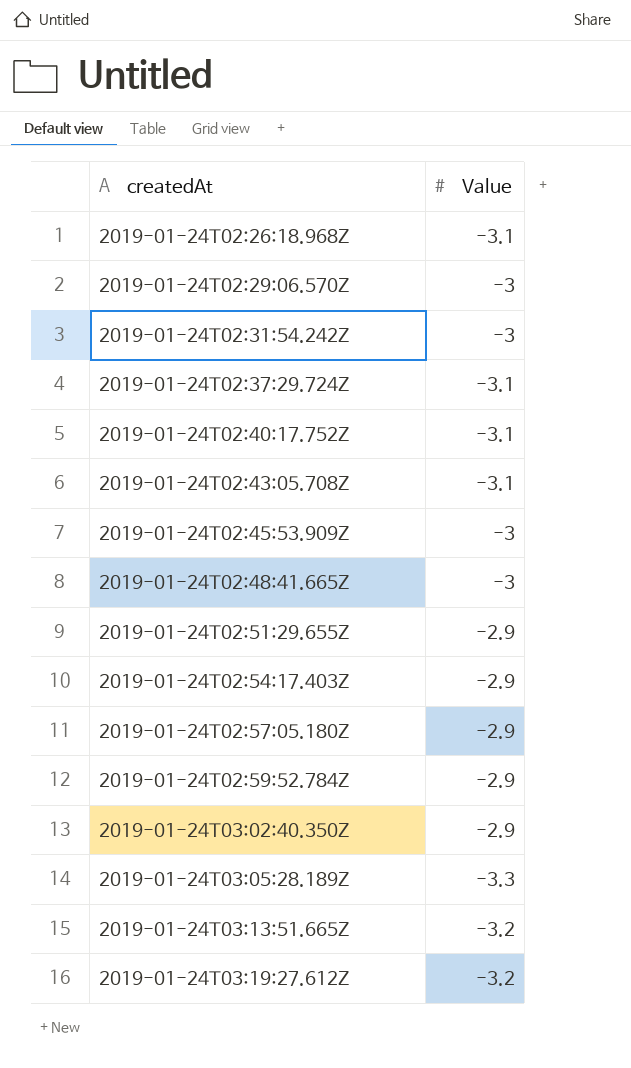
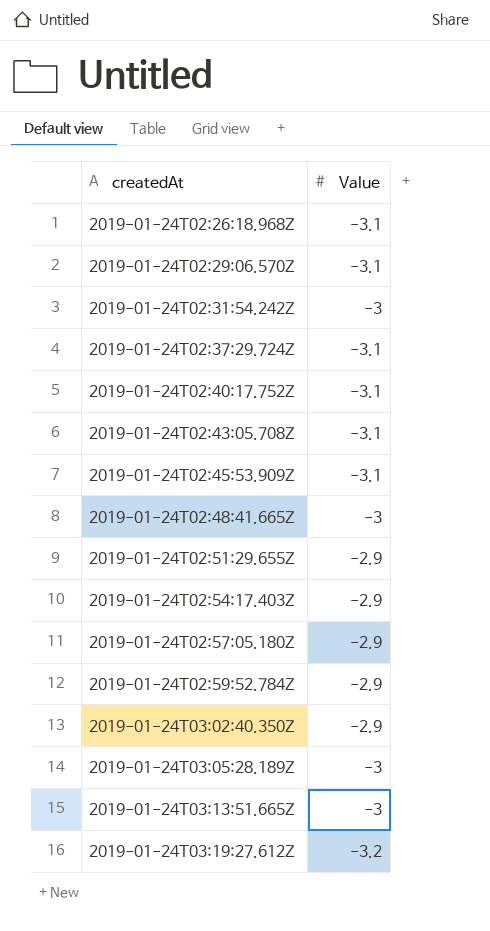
2019-01-24T02:29:06.570Z | Value: -3 -> -3.1
2019-01-24T02:45:53.909Z | Value: -3 -> -3.1
2019-01-24T03:05:28.189Z | Value: -3.3 -> -3
2019-01-24T03:13:51.665Z | Value: -3.2 -> -3

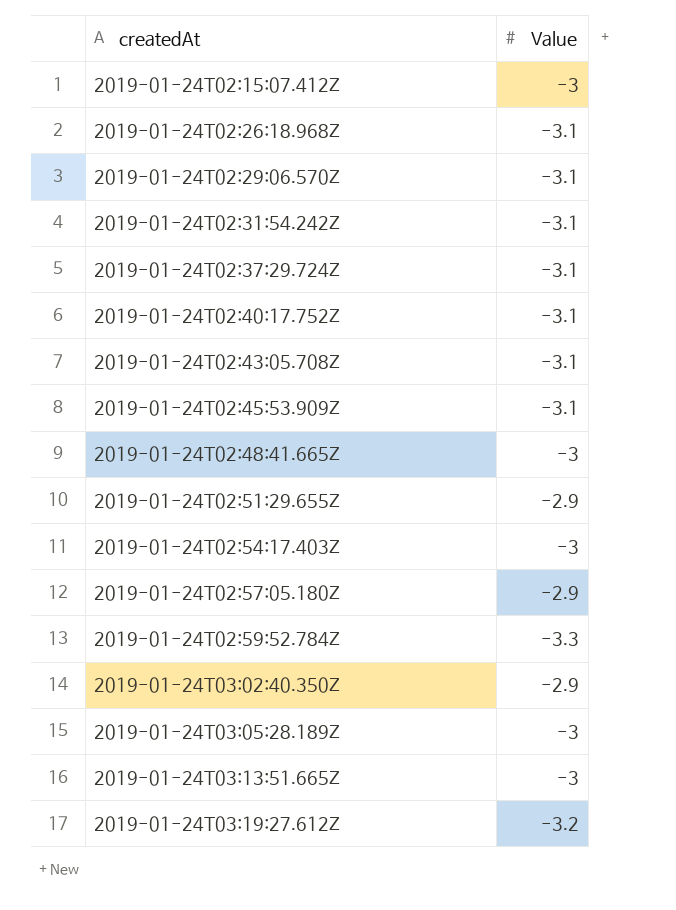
row 2019-01-24T02:15:07.412Z: none -> -3
2019-01-24T02:31:54.242Z | Value: -3 -> -3.1
2019-01-24T02:54:17.403Z | Value: -2.9 -> -3
2019-01-24T02:59:52.784Z | Value: -2.9 -> -3.3

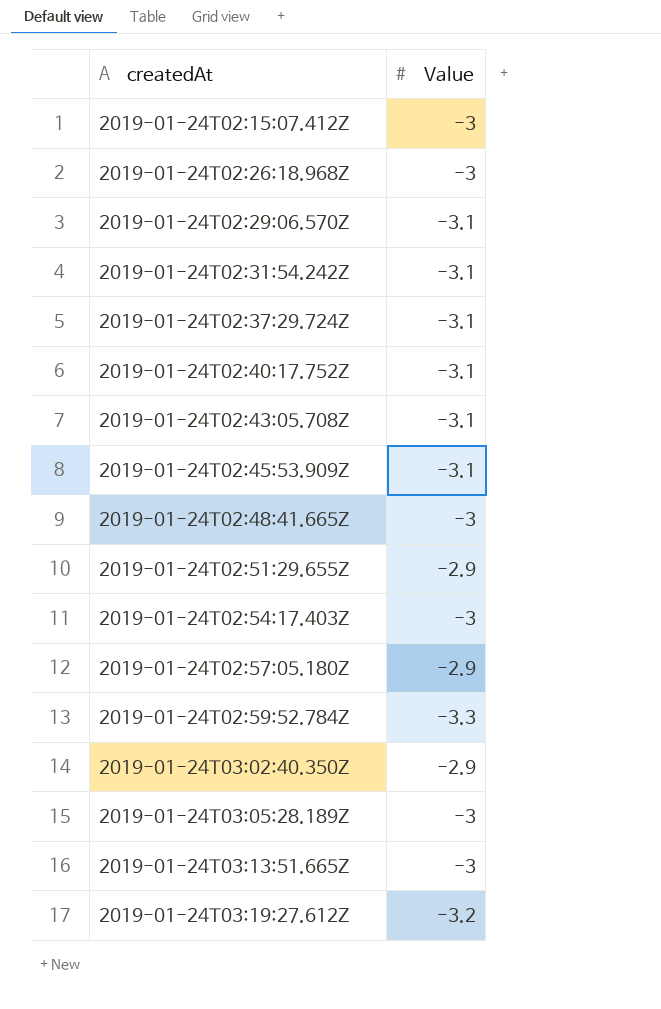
2019-01-24T02:26:18.968Z | Value: -3.1 -> -3

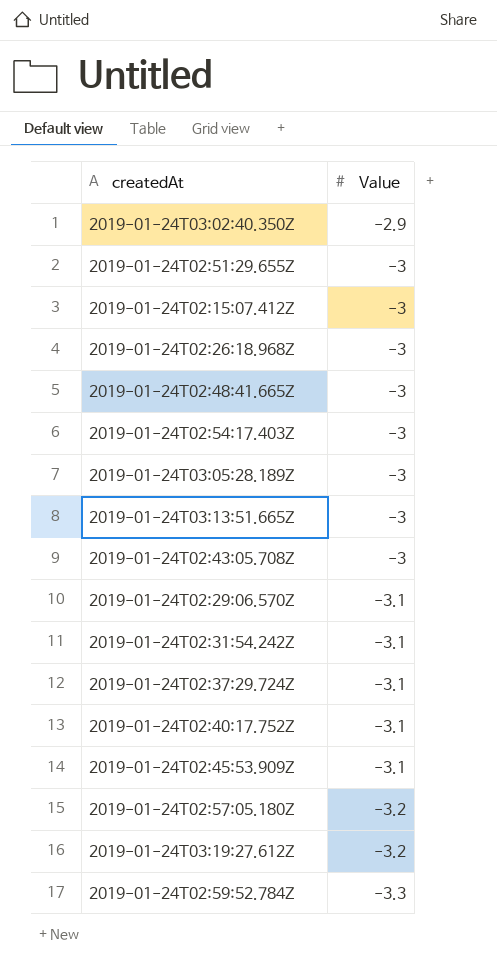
row order: createdAt ascending -> Value descending
2019-01-24T02:51:29.655Z | Value: -2.9 -> -3
2019-01-24T02:43:05.708Z | Value: -3.1 -> -3
2019-01-24T02:57:05.180Z | Value: -2.9 -> -3.2

